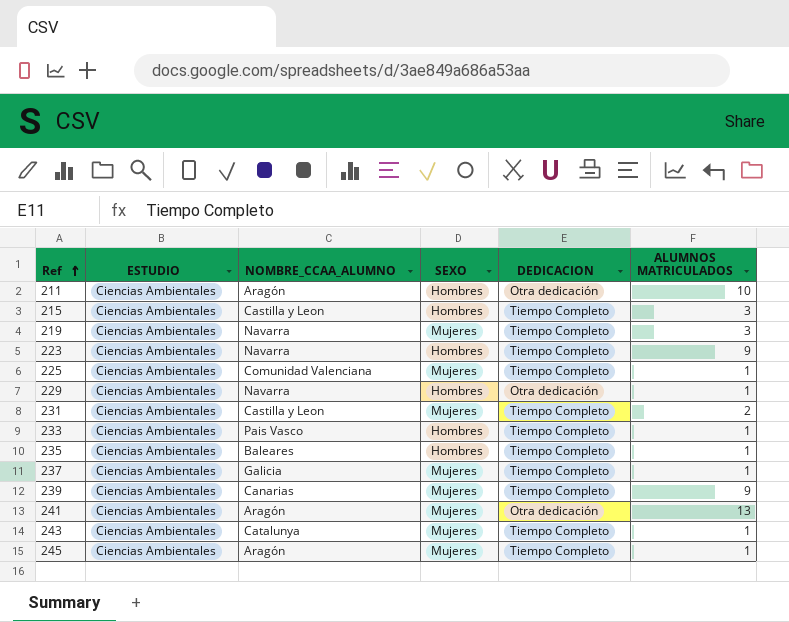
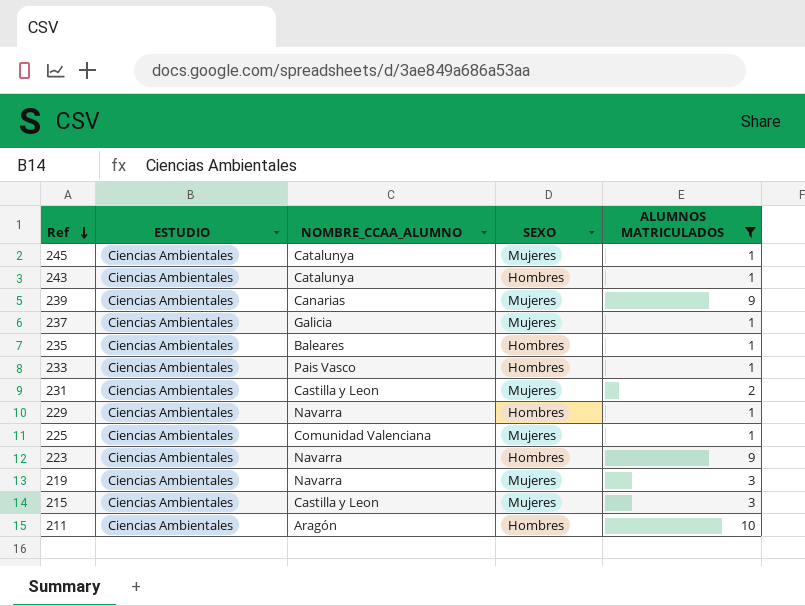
filter: none -> ALUMNOS MATRICULADOS != 13
row order: Ref ascending -> Ref descending
column DEDICACION | position: 5 -> none
245 | NOMBRE_CCAA_ALUMNO: Aragón -> Catalunya
243 | SEXO: Mujeres -> Hombres
215 | SEXO: Hombres -> Mujeres

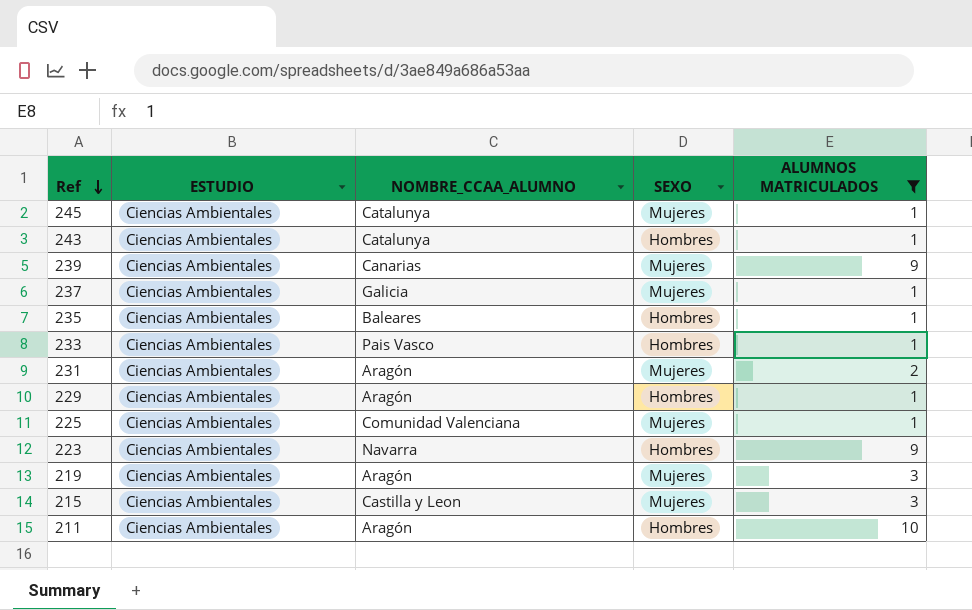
231 | NOMBRE_CCAA_ALUMNO: Castilla y Leon -> Aragón
229 | NOMBRE_CCAA_ALUMNO: Navarra -> Aragón
219 | NOMBRE_CCAA_ALUMNO: Navarra -> Aragón

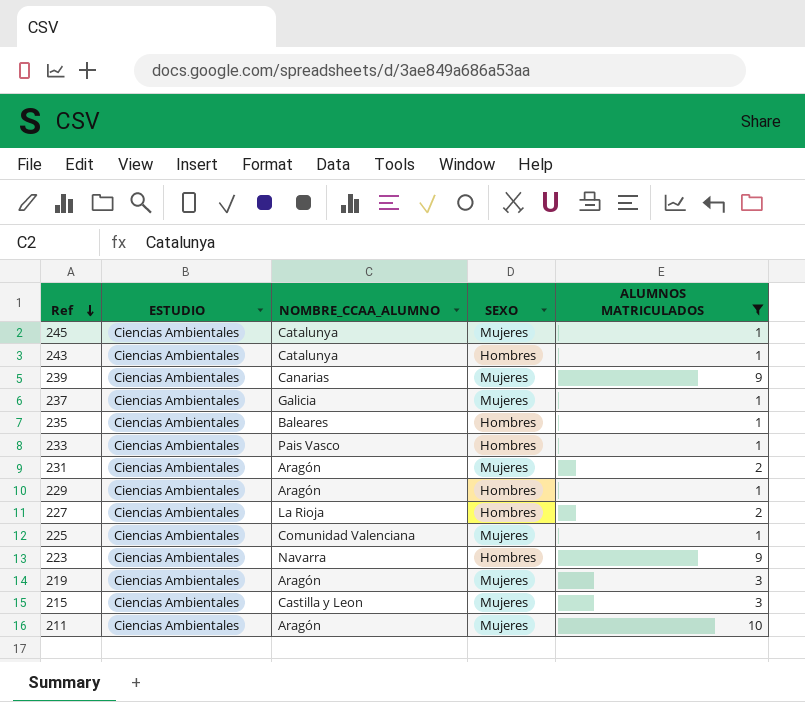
row 227: none -> Ciencias Ambientales | La Rioja | Hombres | 2
211 | SEXO: Hombres -> Mujeres

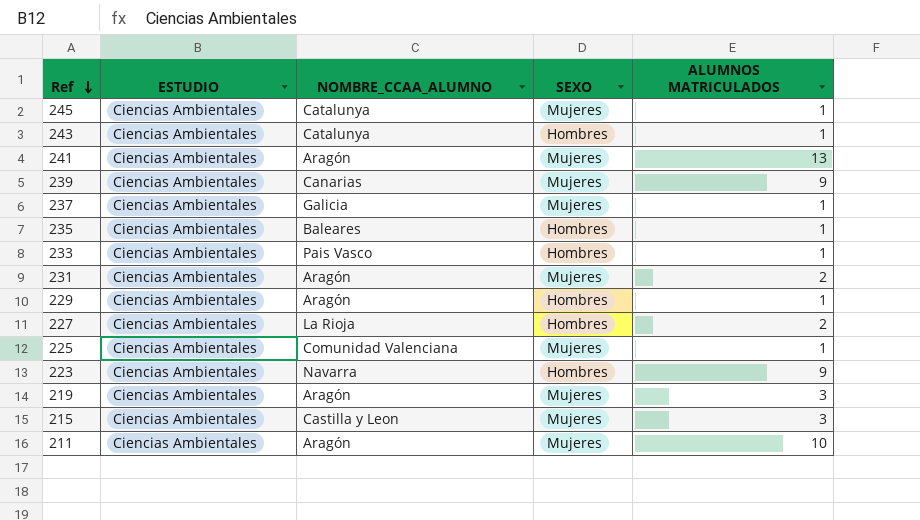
filter: ALUMNOS MATRICULADOS != 13 -> none

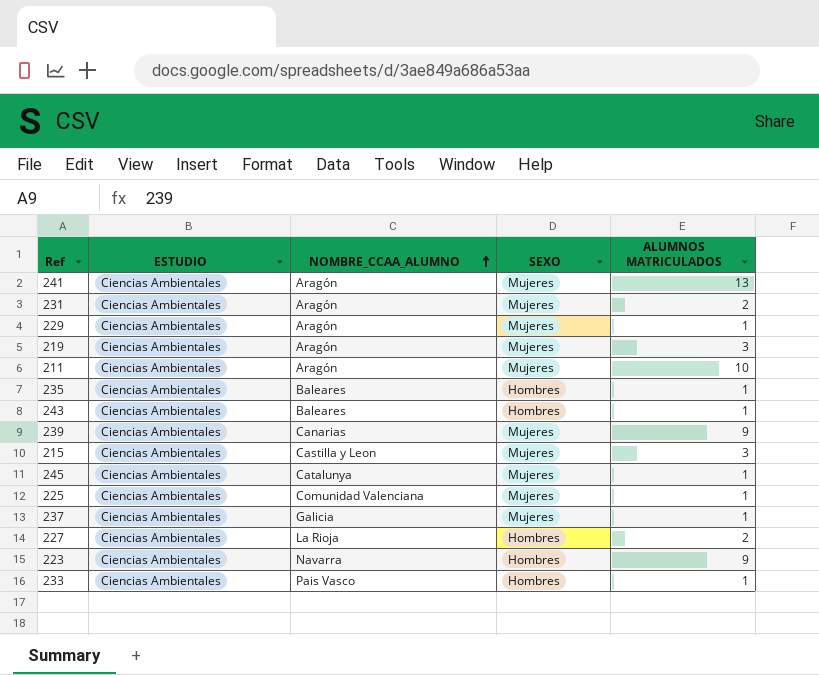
row order: Ref descending -> NOMBRE_CCAA_ALUMNO ascending
229 | SEXO: Hombres -> Mujeres
243 | NOMBRE_CCAA_ALUMNO: Catalunya -> Baleares

